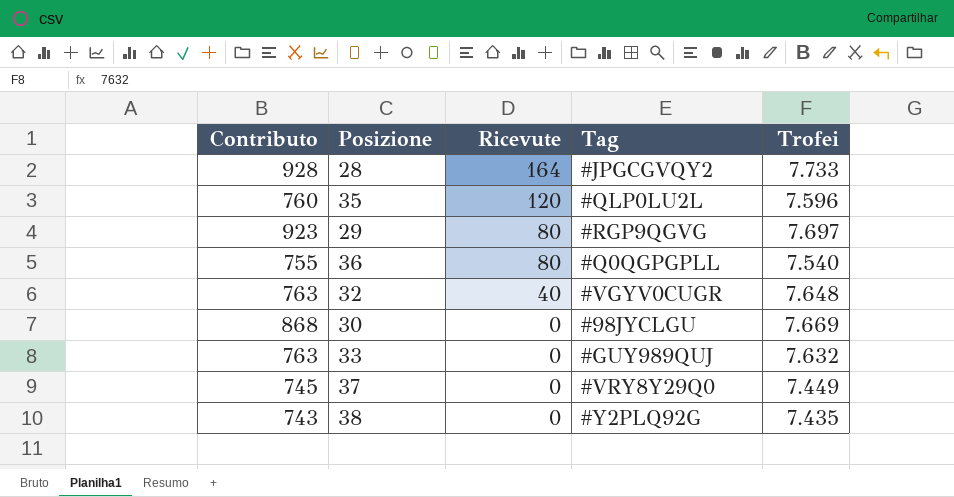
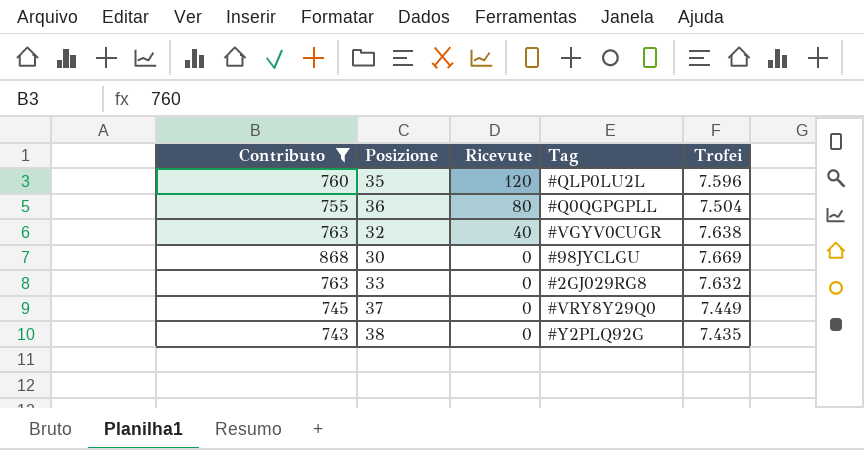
filter: none -> Contributo <= 868
36 | Trofei: 7.540 -> 7.504
32 | Trofei: 7.648 -> 7.638
33 | Tag: #GUY989QUJ -> #2GJ029RG8

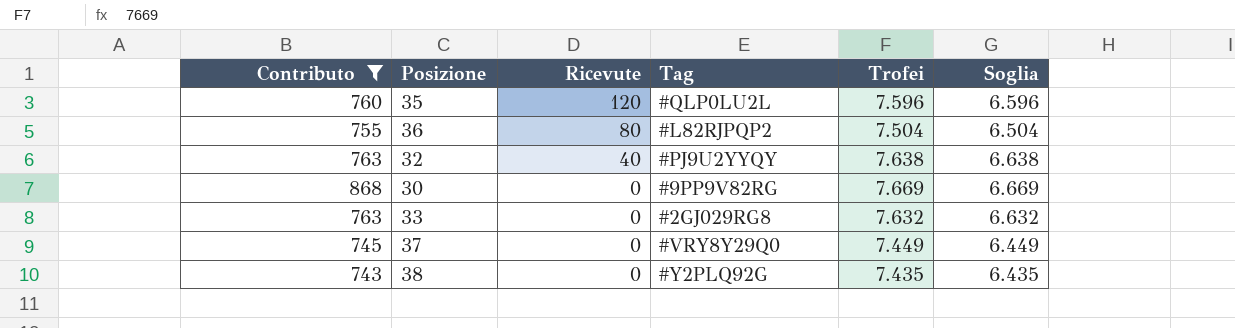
column Soglia | formula: none -> [Trofei] - 1000
36 | Tag: #Q0QGPGPLL -> #L82RJPQP2
32 | Tag: #VGYV0CUGR -> #PJ9U2YYQY
30 | Tag: #98JYCLGU -> #9PP9V82RG

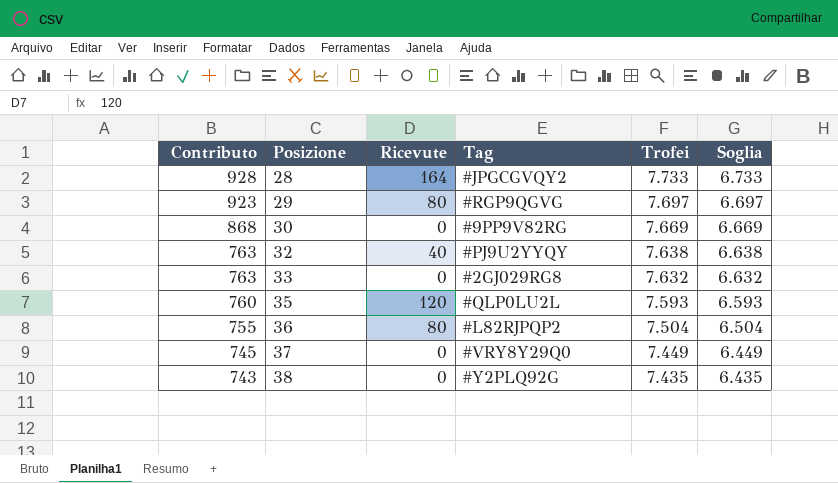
filter: Contributo <= 868 -> none
row order: Ricevute descending -> Contributo descending
35 | Trofei: 7.596 -> 7.593
35 | Soglia: 6.596 -> 6.593

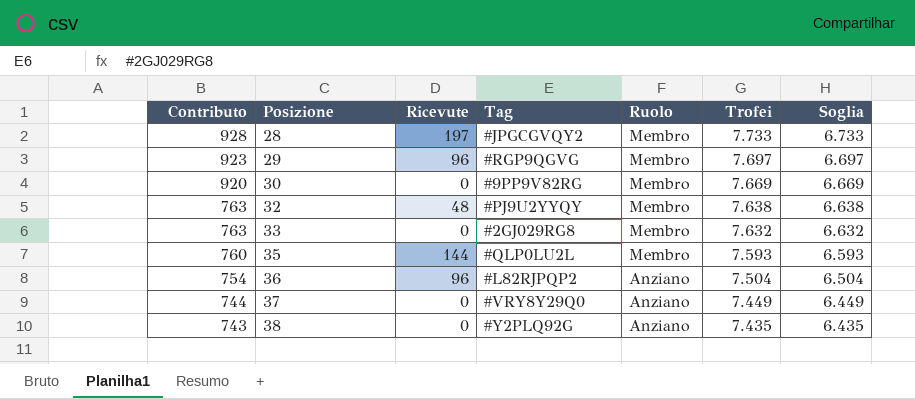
column Ruolo | position: none -> 5
28 | Ricevute: 164 -> 197
29 | Ricevute: 80 -> 96
30 | Contributo: 868 -> 920
32 | Ricevute: 40 -> 48
35 | Ricevute: 120 -> 144
36 | Contributo: 755 -> 754
36 | Ricevute: 80 -> 96
37 | Contributo: 745 -> 744

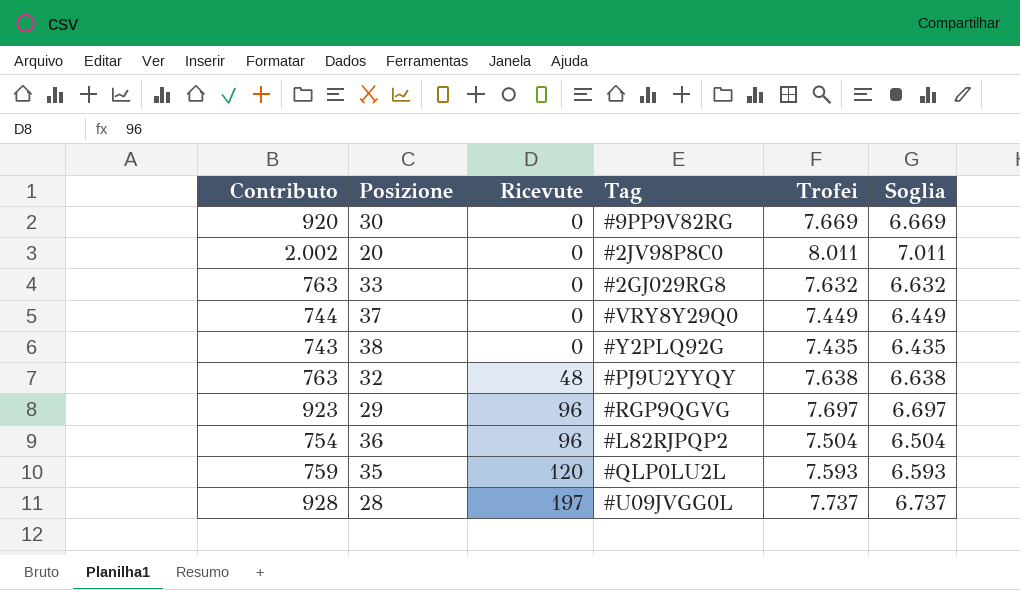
row order: Contributo descending -> Ricevute ascending
column Ruolo | position: 5 -> none
row 20: none -> 2.002 | 0 | #2JV98P8C0 | 8.011 | 7.011
35 | Contributo: 760 -> 759
35 | Ricevute: 144 -> 120
28 | Tag: #JPGCGVQY2 -> #U09JVGG0L
28 | Trofei: 7.733 -> 7.737
28 | Soglia: 6.733 -> 6.737

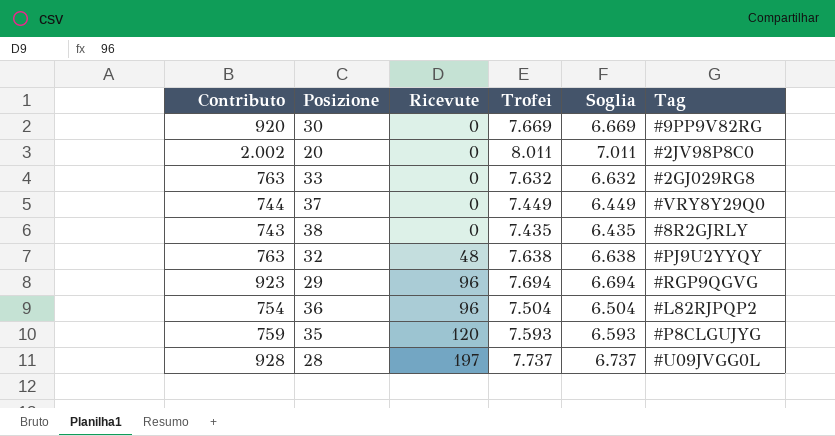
column Tag | position: 4 -> 6
38 | Tag: #Y2PLQ92G -> #8R2GJRLY
29 | Trofei: 7.697 -> 7.694
29 | Soglia: 6.697 -> 6.694
35 | Tag: #QLP0LU2L -> #P8CLGUJYG

